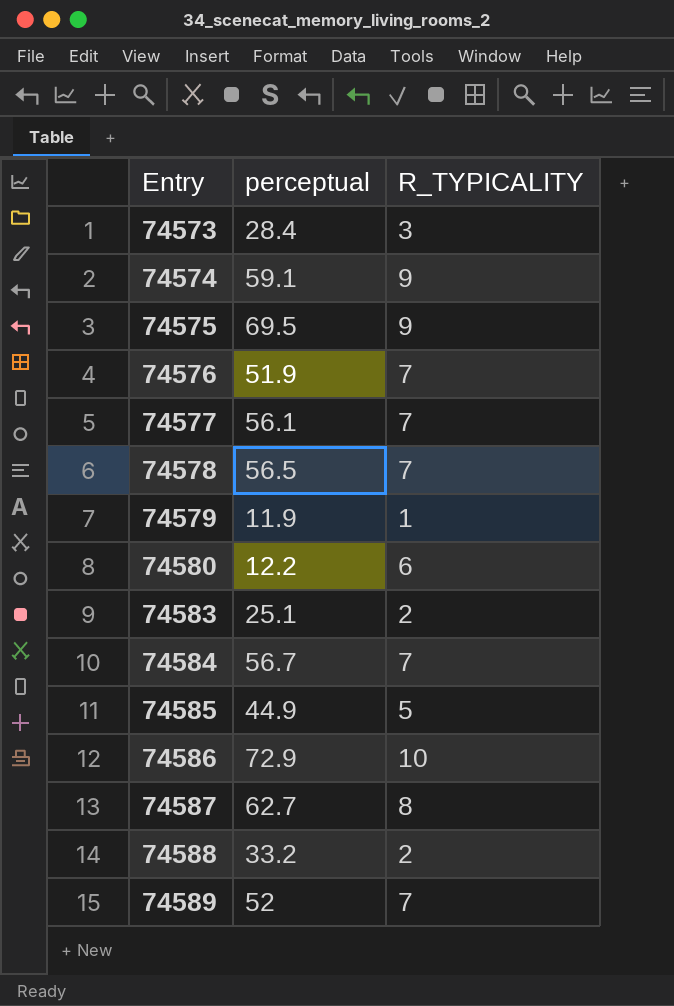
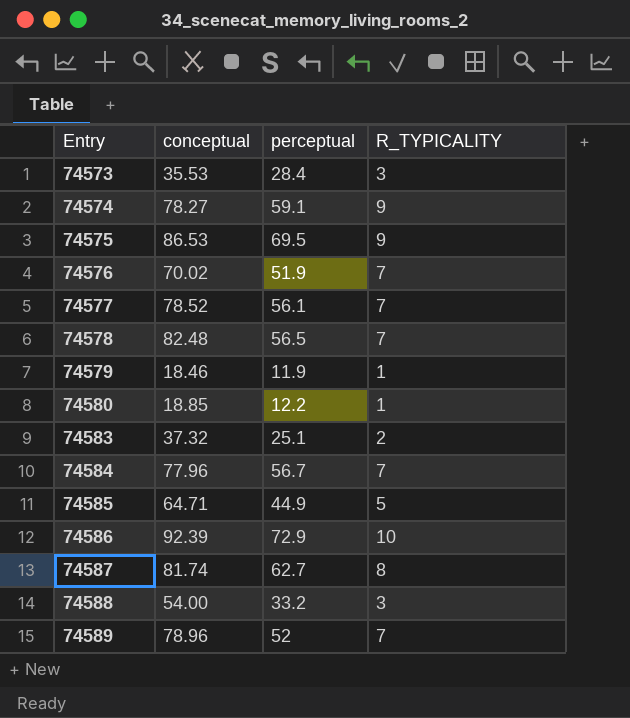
column conceptual | position: none -> 2
74580 | R_TYPICALITY: 6 -> 1
74588 | R_TYPICALITY: 2 -> 3

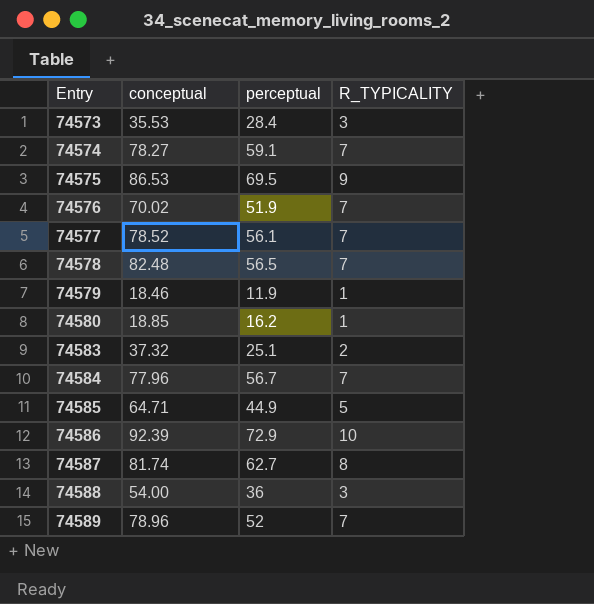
74574 | R_TYPICALITY: 9 -> 7
74580 | perceptual: 12.2 -> 16.2
74588 | perceptual: 33.2 -> 36

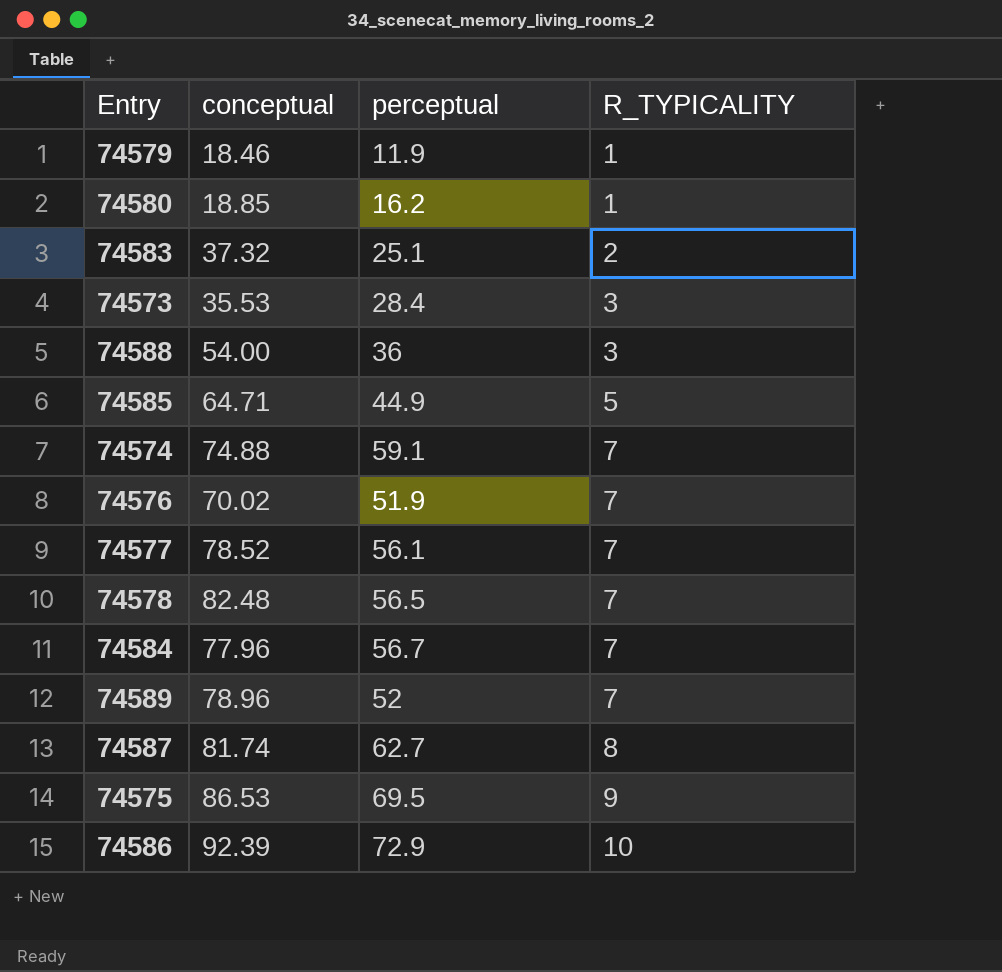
row order: Entry ascending -> R_TYPICALITY ascending
74574 | conceptual: 78.27 -> 74.88

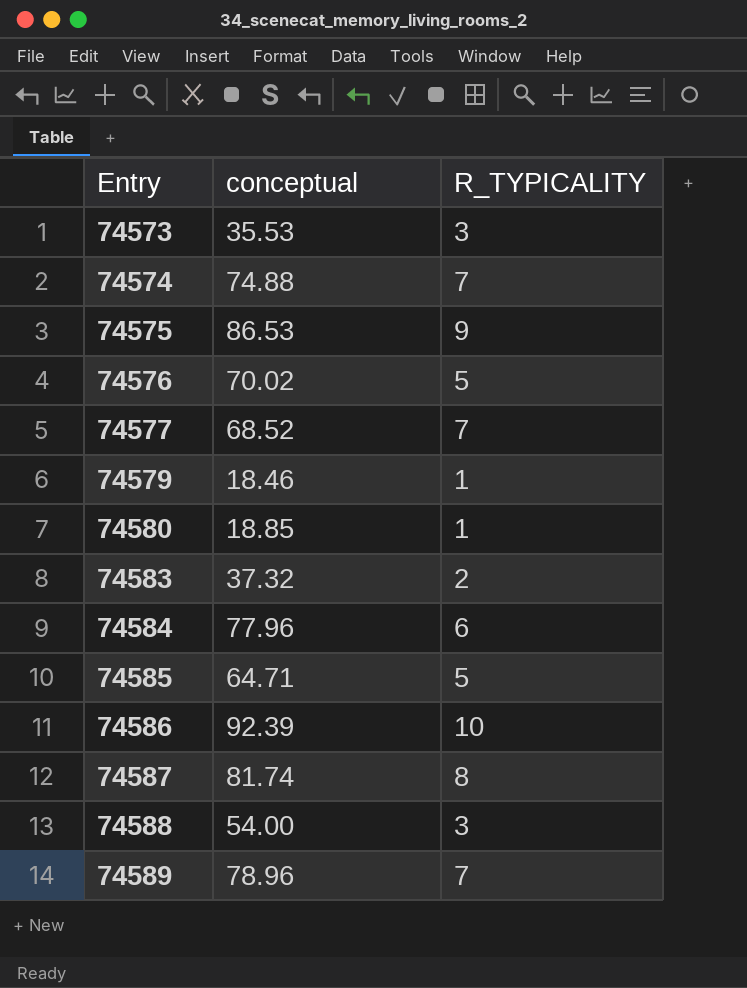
row order: R_TYPICALITY ascending -> Entry ascending
column perceptual | position: 3 -> none
row 74578: 82.48 | 56.5 | 7 -> none
74576 | R_TYPICALITY: 7 -> 5
74577 | conceptual: 78.52 -> 68.52
74584 | R_TYPICALITY: 7 -> 6

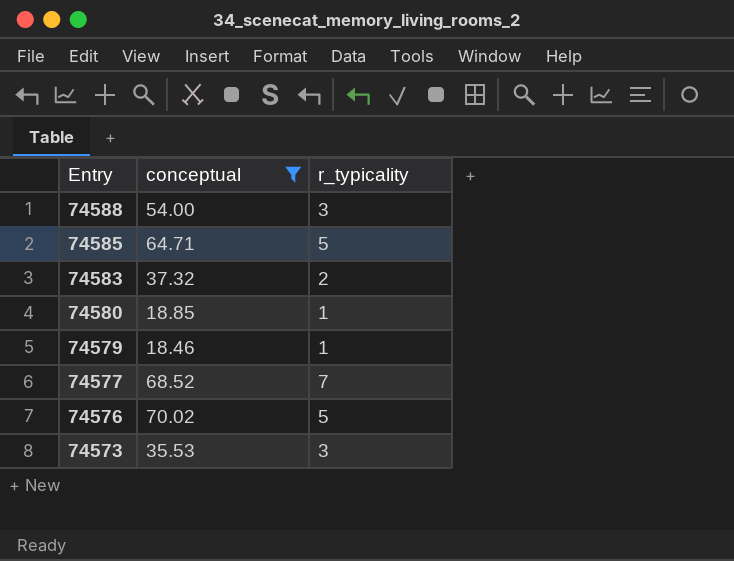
filter: none -> conceptual <= 70.02
row order: Entry ascending -> Entry descending
column name: R_TYPICALITY -> r_typicality

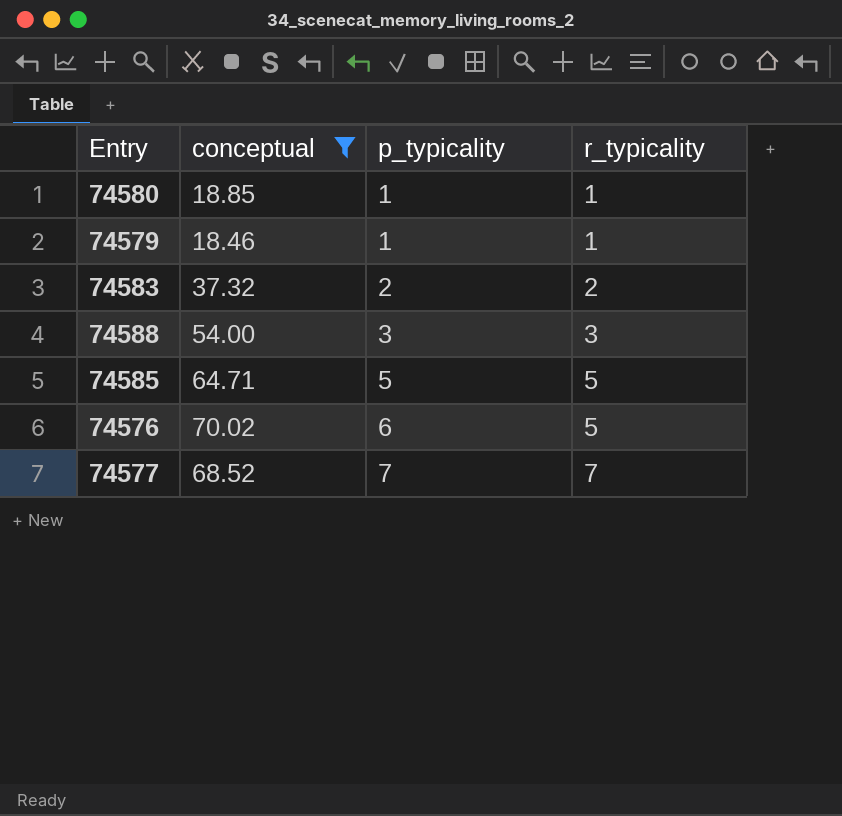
row order: Entry descending -> p_typicality ascending
column p_typicality | position: none -> 3
row 74573: 35.53 | 3 -> none

